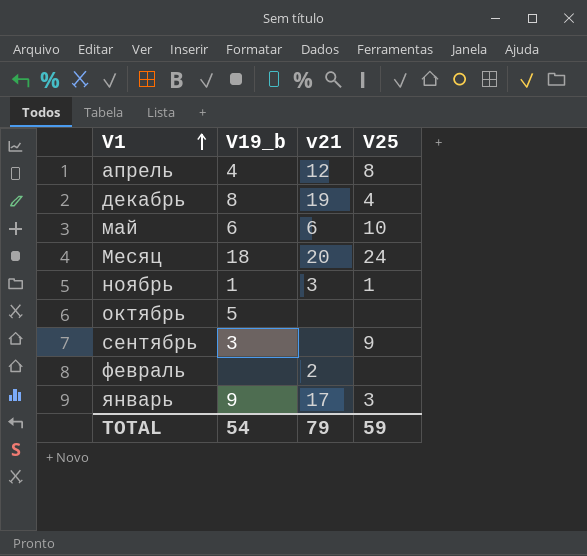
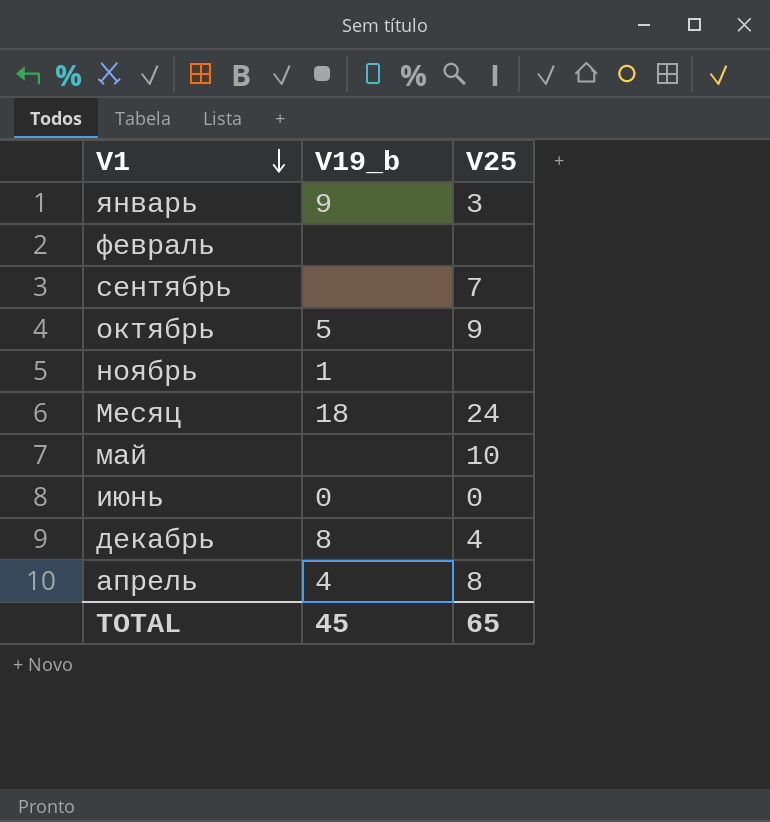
row order: V1 ascending -> V1 descending
column v21 | position: 3 -> none
сентябрь | V19_b: 3 -> none
сентябрь | V25: 9 -> 7
октябрь | V25: none -> 9
ноябрь | V25: 1 -> none
май | V19_b: 6 -> none
row июнь: none -> 0 | 0
TOTAL | V19_b: 54 -> 45
TOTAL | V25: 59 -> 65

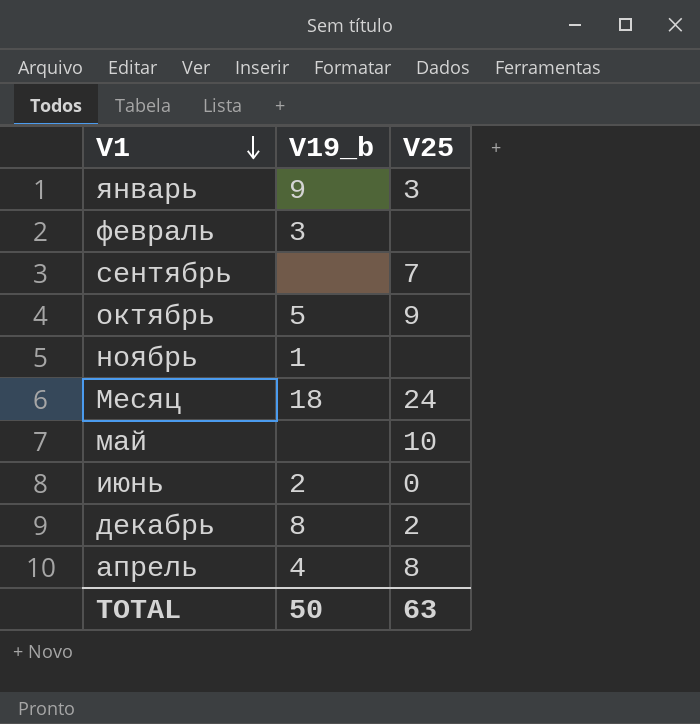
февраль | V19_b: none -> 3
июнь | V19_b: 0 -> 2
декабрь | V25: 4 -> 2
TOTAL | V19_b: 45 -> 50
TOTAL | V25: 65 -> 63

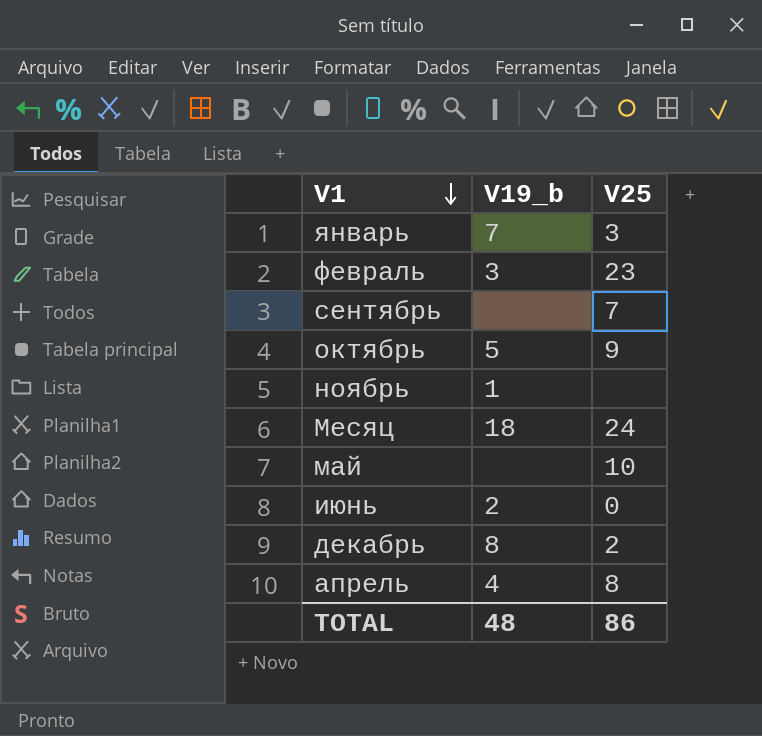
январь | V19_b: 9 -> 7
февраль | V25: none -> 23
TOTAL | V19_b: 50 -> 48
TOTAL | V25: 63 -> 86

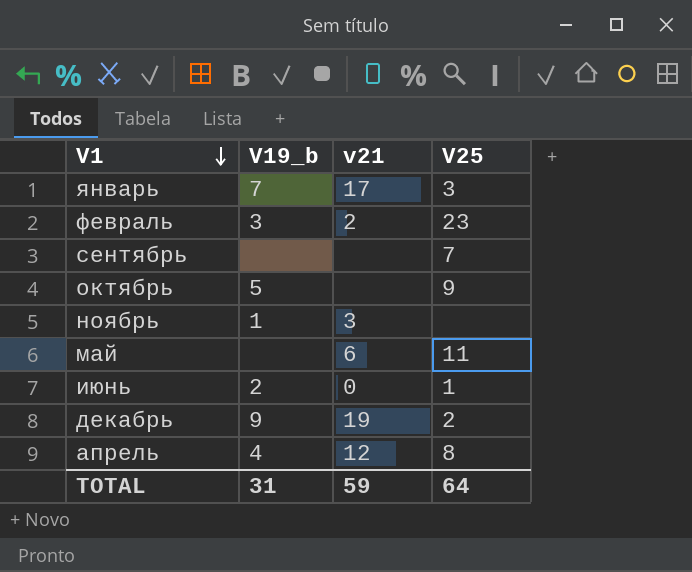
column v21 | position: none -> 3
row Месяц: 18 | 24 -> none
май | V25: 10 -> 11
июнь | V25: 0 -> 1
декабрь | V19_b: 8 -> 9
TOTAL | V19_b: 48 -> 31
TOTAL | V25: 86 -> 64

